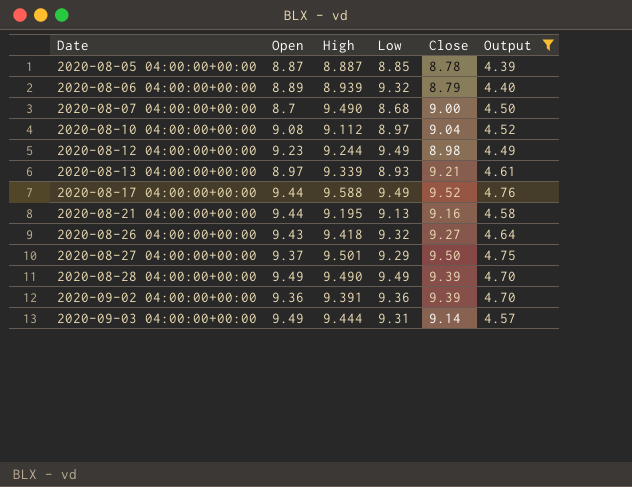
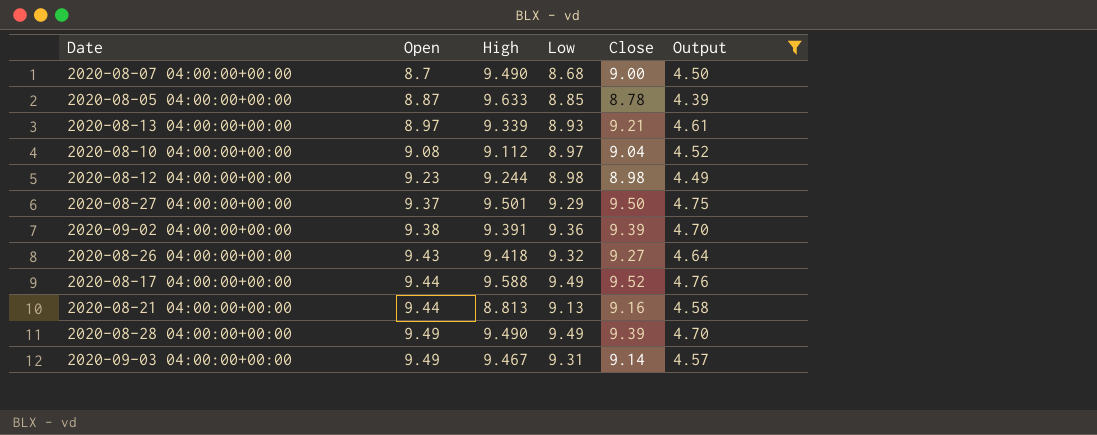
row order: Date ascending -> Open ascending
row 2020-08-06 04:00:00+00:00: 8.89 | 8.939 | 9.32 | 8.79 | 4.40 -> none
2020-08-05 04:00:00+00:00 | High: 8.887 -> 9.633
2020-08-12 04:00:00+00:00 | Low: 9.49 -> 8.98
2020-09-02 04:00:00+00:00 | Open: 9.36 -> 9.38
2020-08-21 04:00:00+00:00 | High: 9.195 -> 8.813
2020-09-03 04:00:00+00:00 | High: 9.444 -> 9.467

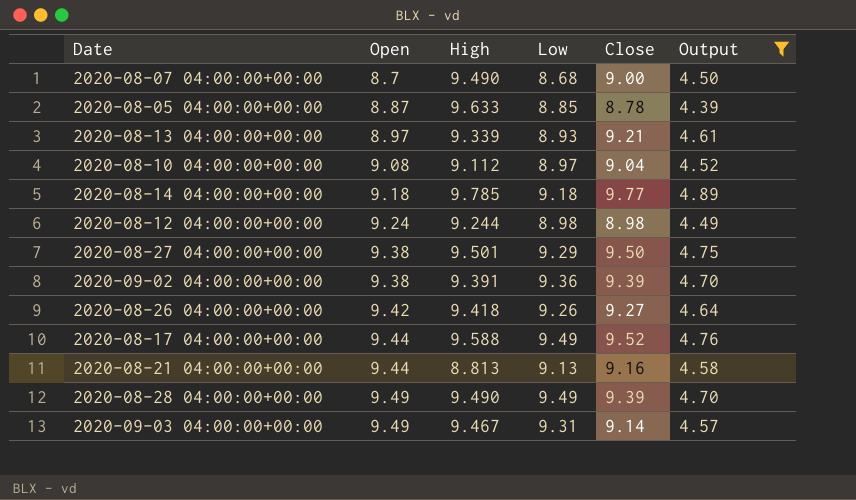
row 2020-08-14 04:00:00+00:00: none -> 9.18 | 9.785 | 9.18 | 9.77 | 4.89
2020-08-12 04:00:00+00:00 | Open: 9.23 -> 9.24
2020-08-27 04:00:00+00:00 | Open: 9.37 -> 9.38
2020-08-26 04:00:00+00:00 | Open: 9.43 -> 9.42
2020-08-26 04:00:00+00:00 | Low: 9.32 -> 9.26

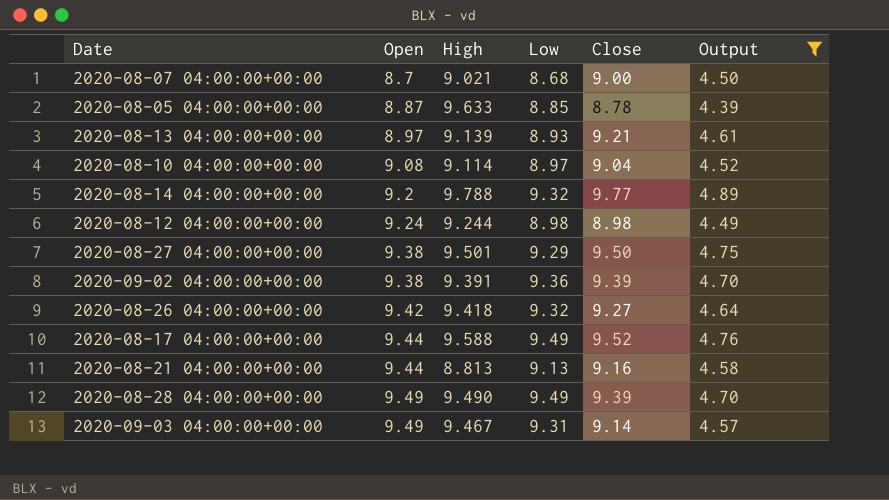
2020-08-07 04:00:00+00:00 | High: 9.490 -> 9.021
2020-08-13 04:00:00+00:00 | High: 9.339 -> 9.139
2020-08-10 04:00:00+00:00 | High: 9.112 -> 9.114
2020-08-14 04:00:00+00:00 | Open: 9.18 -> 9.2
2020-08-14 04:00:00+00:00 | High: 9.785 -> 9.788
2020-08-14 04:00:00+00:00 | Low: 9.18 -> 9.32
2020-08-26 04:00:00+00:00 | Low: 9.26 -> 9.32

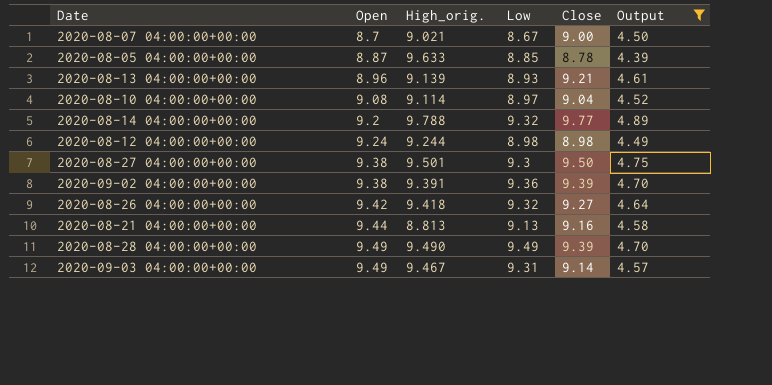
column name: High -> High_orig.
row 2020-08-17 04:00:00+00:00: 9.44 | 9.588 | 9.49 | 9.52 | 4.76 -> none
2020-08-07 04:00:00+00:00 | Low: 8.68 -> 8.67
2020-08-13 04:00:00+00:00 | Open: 8.97 -> 8.96
2020-08-27 04:00:00+00:00 | Low: 9.29 -> 9.3

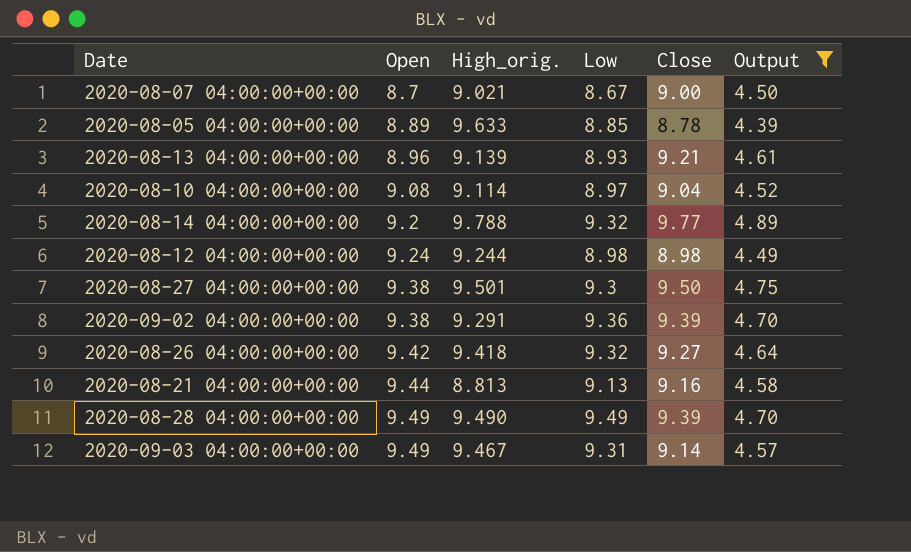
2020-08-05 04:00:00+00:00 | Open: 8.87 -> 8.89
2020-09-02 04:00:00+00:00 | High_orig.: 9.391 -> 9.291

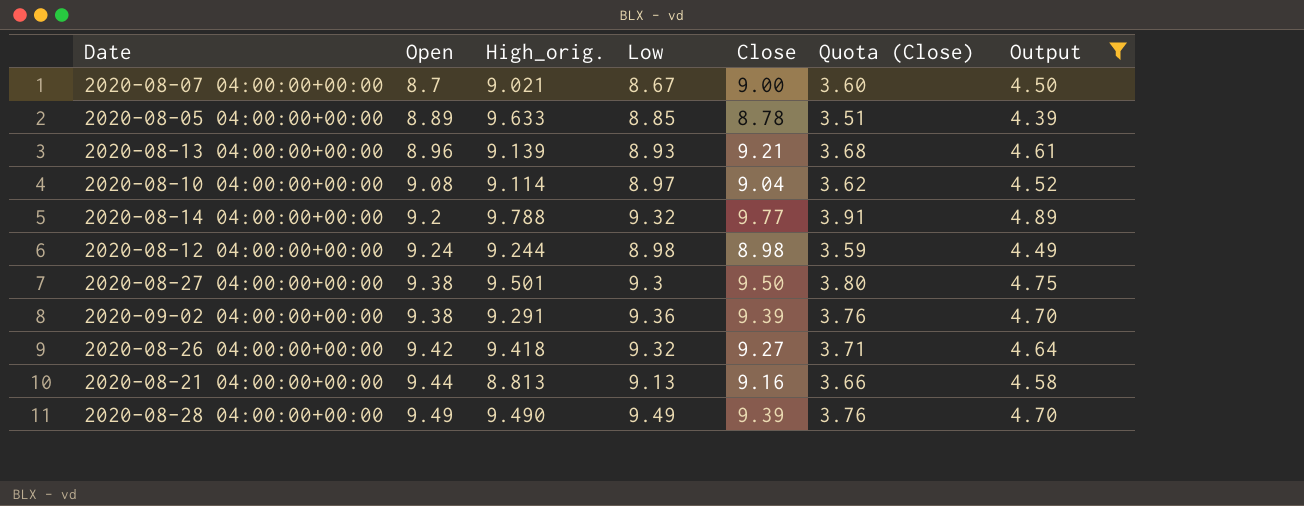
column Quota (Close) | formula: none -> [Close] * 0.4
row 2020-09-03 04:00:00+00:00: 9.49 | 9.467 | 9.31 | 9.14 | 4.57 -> none

